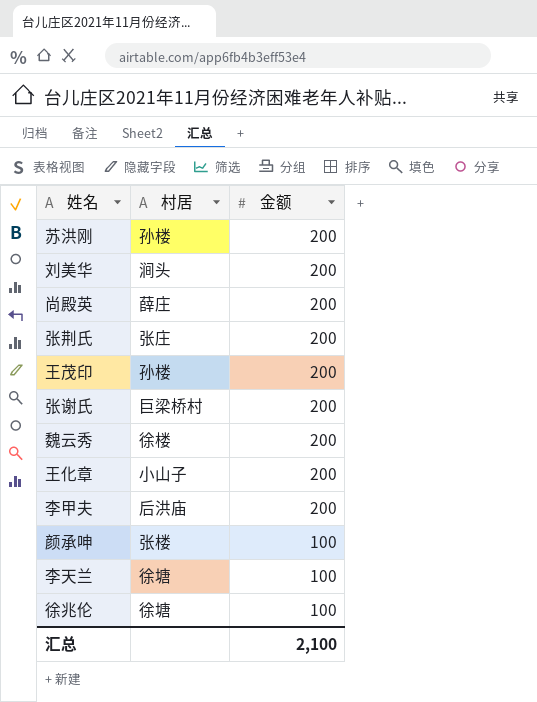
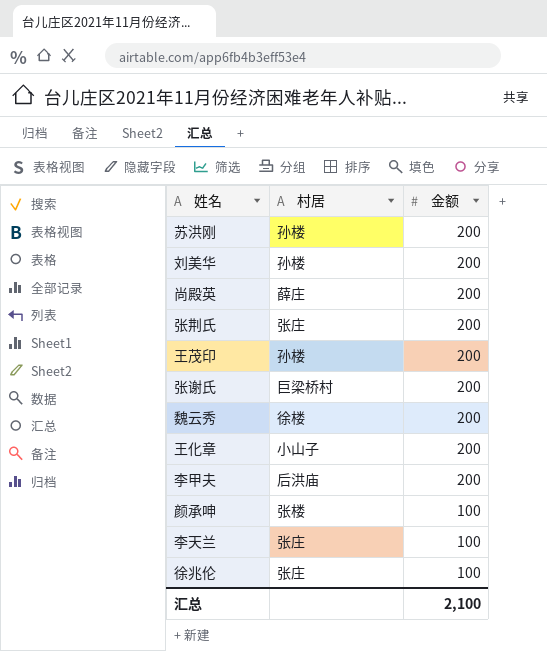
刘美华 | 村居: 涧头 -> 孙楼
李天兰 | 村居: 徐塘 -> 张庄
徐兆伦 | 村居: 徐塘 -> 张庄

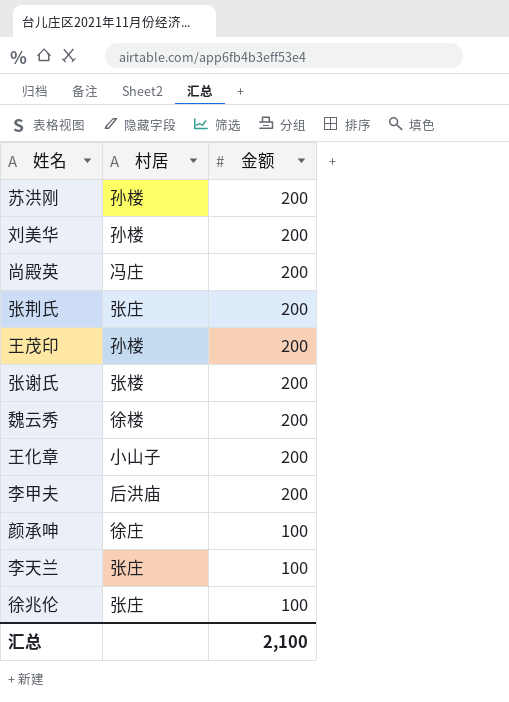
尚殿英 | 村居: 薛庄 -> 冯庄
张谢氏 | 村居: 巨梁桥村 -> 张楼
颜承呻 | 村居: 张楼 -> 徐庄

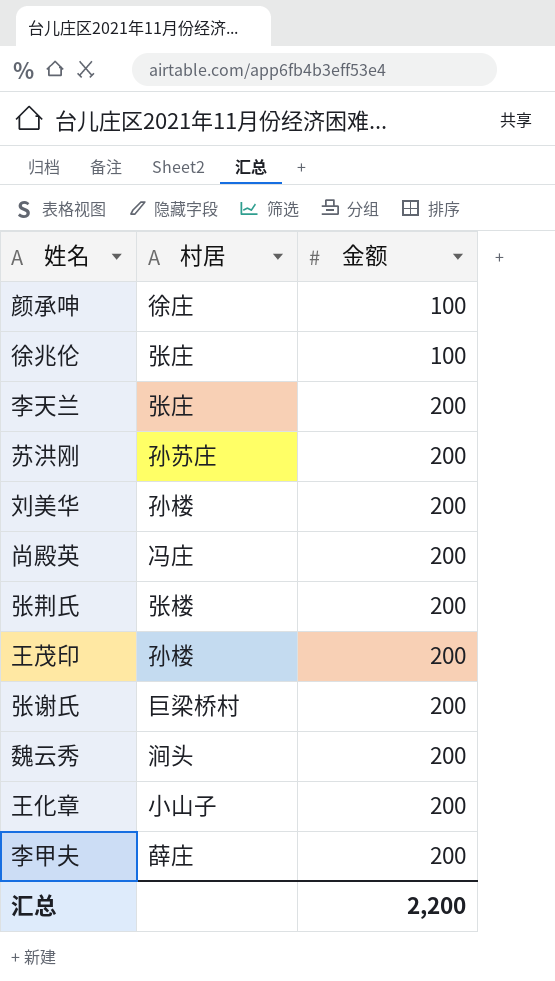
row order: 金额 descending -> 金额 ascending
李天兰 | 金额: 100 -> 200
苏洪刚 | 村居: 孙楼 -> 孙苏庄
张荆氏 | 村居: 张庄 -> 张楼
张谢氏 | 村居: 张楼 -> 巨梁桥村
魏云秀 | 村居: 徐楼 -> 涧头
李甲夫 | 村居: 后洪庙 -> 薛庄
汇总 | 金额: 2,100 -> 2,200

